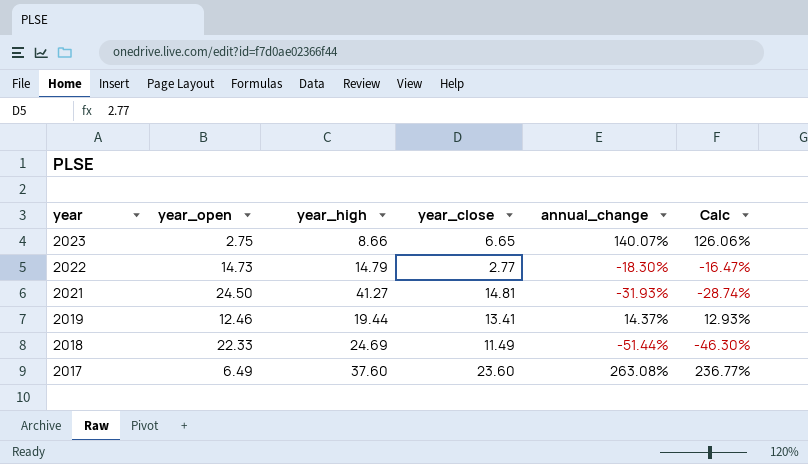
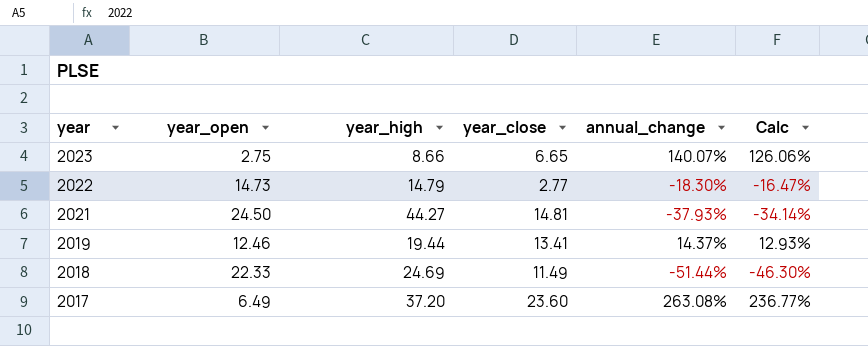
2021 | year_high: 41.27 -> 44.27
2021 | annual_change: -31.93% -> -37.93%
2021 | Calc: -28.74% -> -34.14%
2017 | year_high: 37.60 -> 37.20

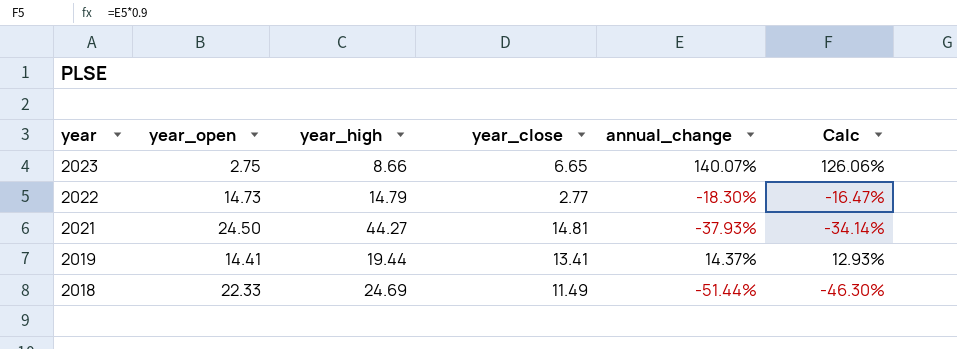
row 2017: 6.49 | 37.20 | 23.60 | 263.08% | 236.77% -> none
2019 | year_open: 12.46 -> 14.41

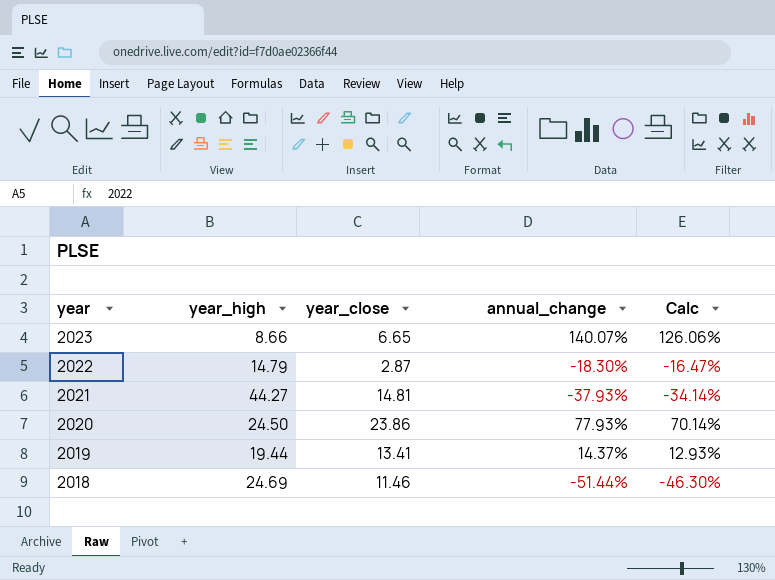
column year_open | position: 2 -> none
2022 | year_close: 2.77 -> 2.87
row 2020: none -> 24.50 | 23.86 | 77.93% | 70.14%
2018 | year_close: 11.49 -> 11.46

